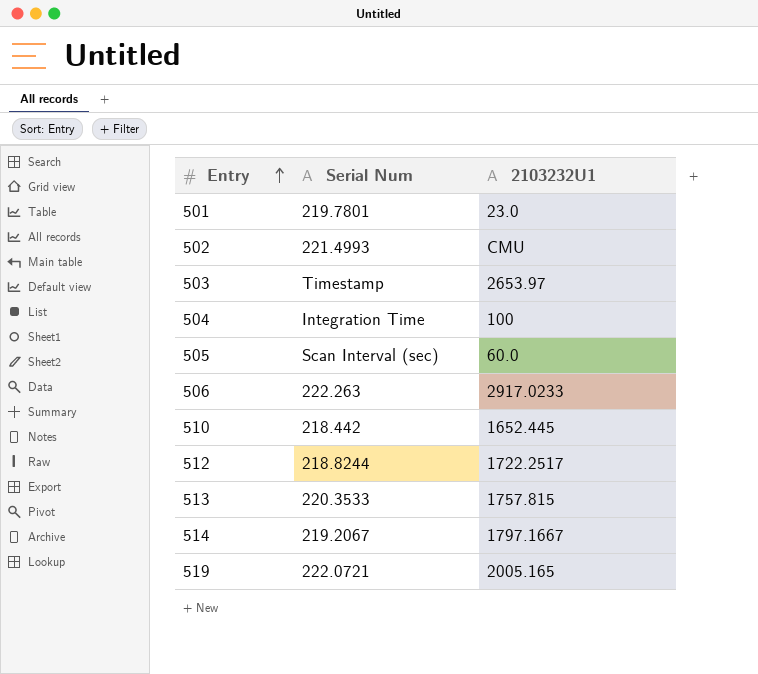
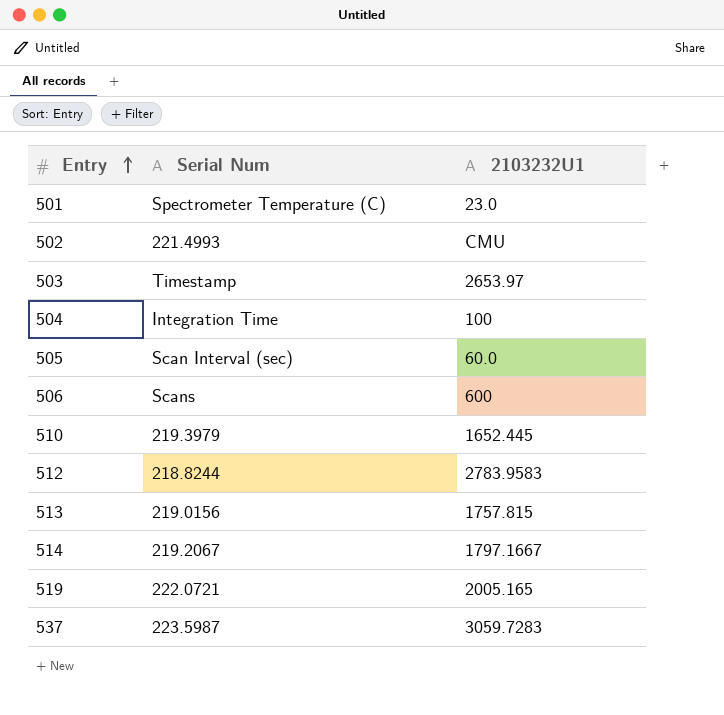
501 | Serial Num: 219.7801 -> Spectrometer Temperature (C)
506 | Serial Num: 222.263 -> Scans
506 | 2103232U1: 2917.0233 -> 600
510 | Serial Num: 218.442 -> 219.3979
512 | 2103232U1: 1722.2517 -> 2783.9583
513 | Serial Num: 220.3533 -> 219.0156
row 537: none -> 223.5987 | 3059.7283

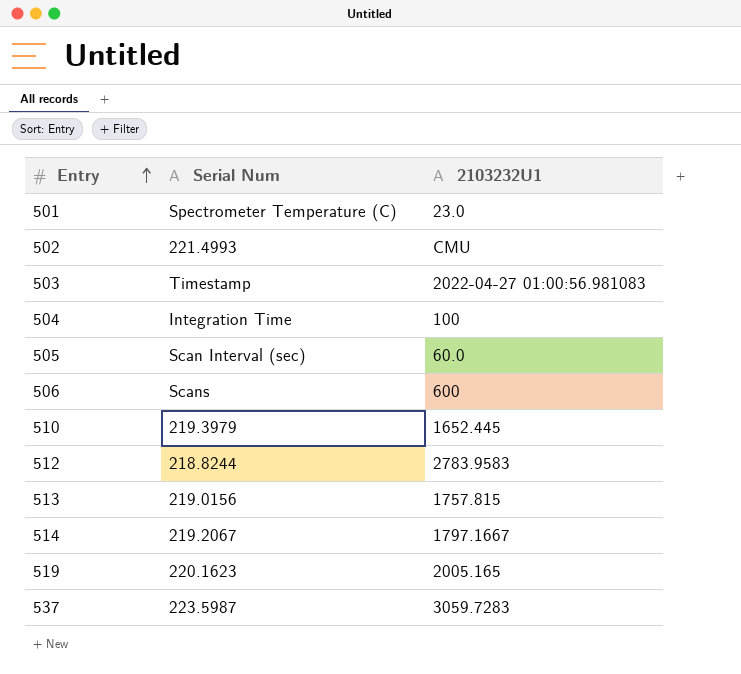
503 | 2103232U1: 2653.97 -> 2022-04-27 01:00:56.981083
519 | Serial Num: 222.0721 -> 220.1623

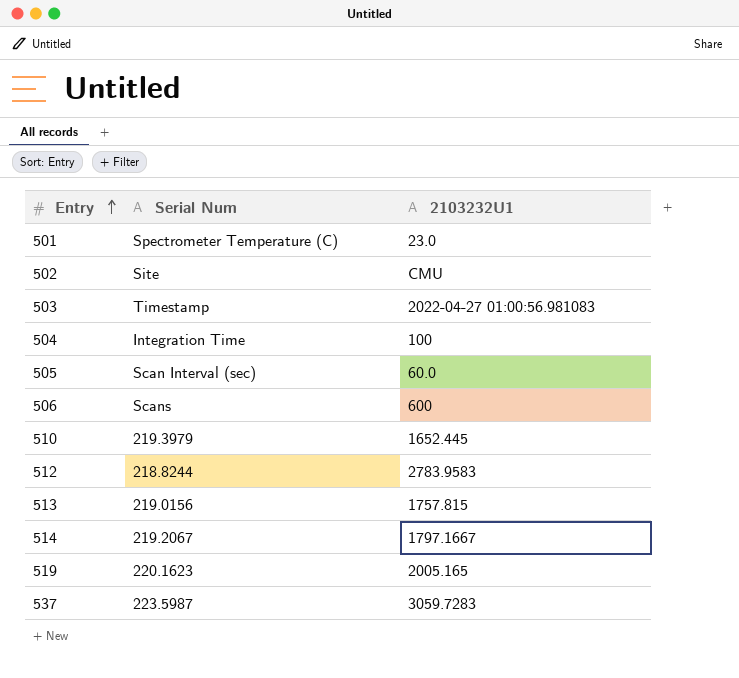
502 | Serial Num: 221.4993 -> Site

